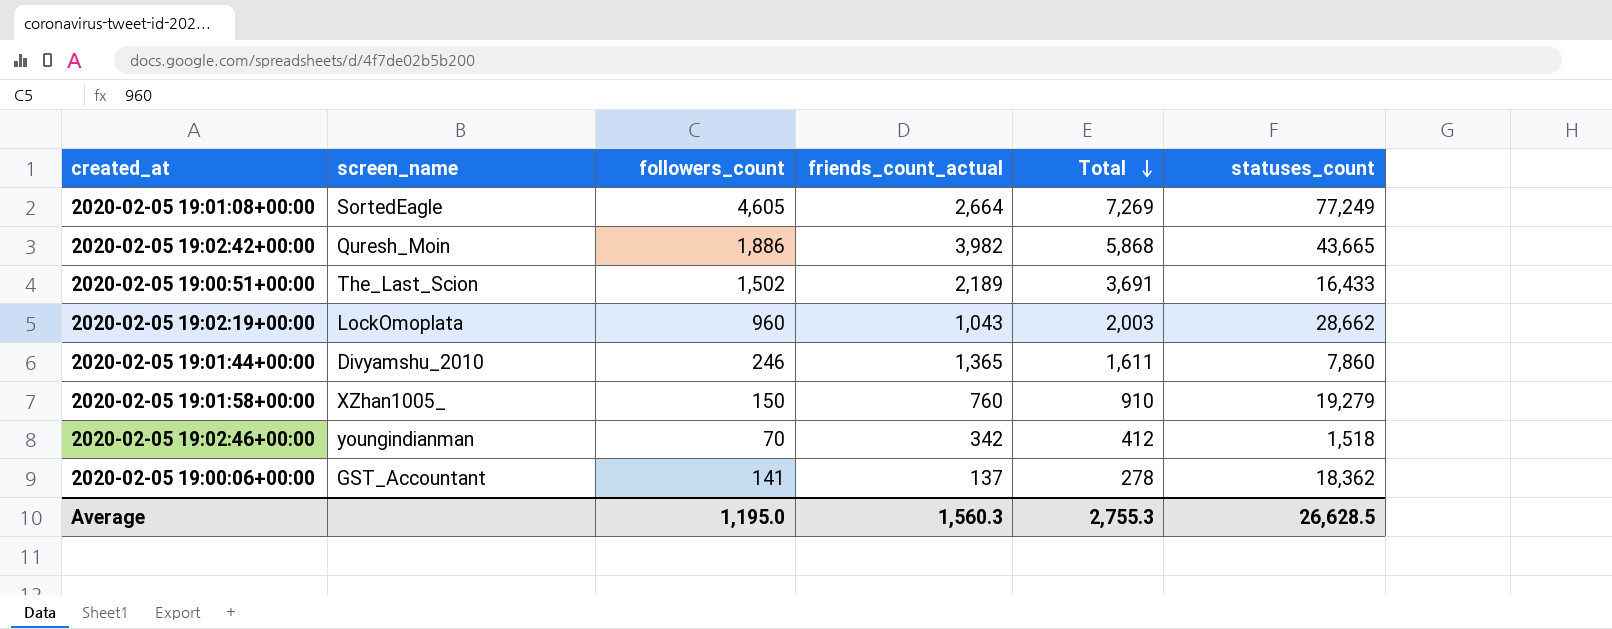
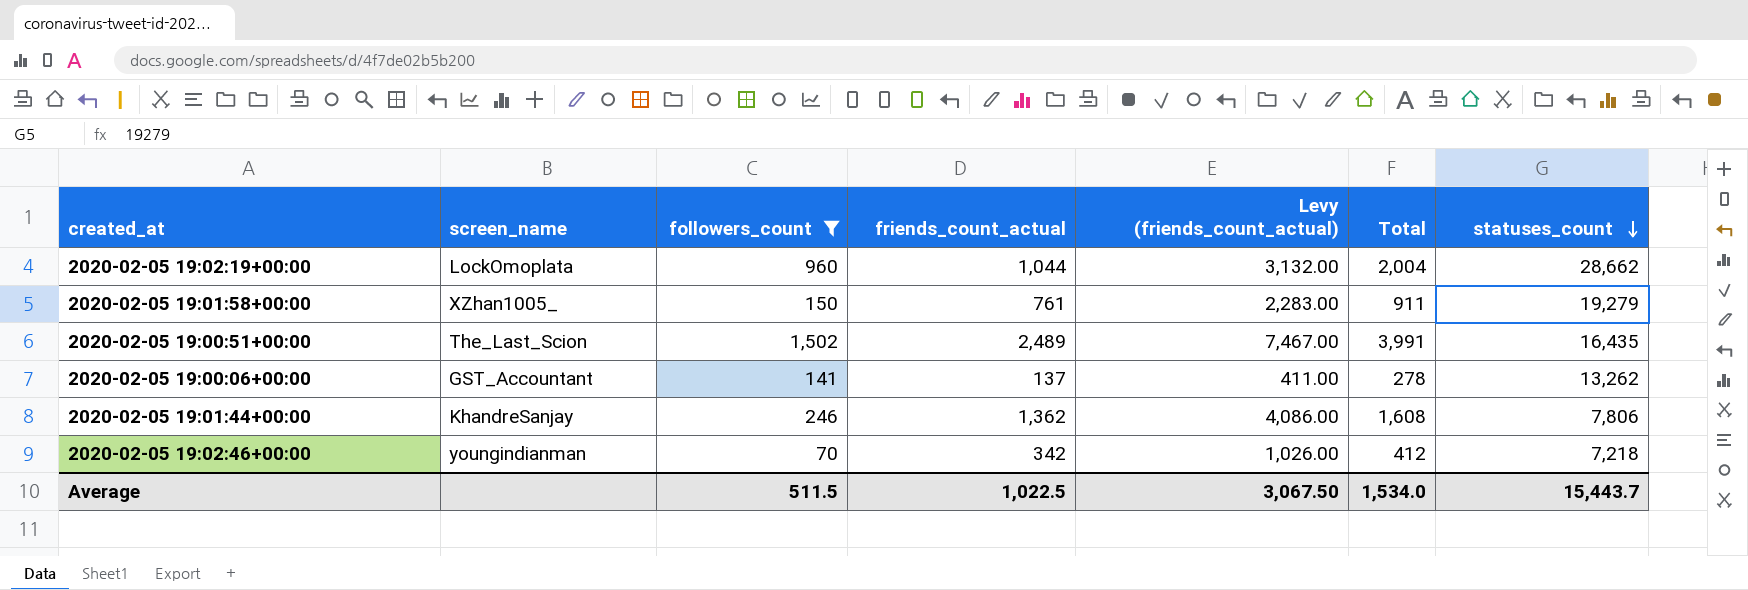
filter: none -> followers_count <= 1,502
row order: Total descending -> statuses_count descending
column Levy (friends_count_actual) | formula: none -> [friends_count_actual] * 3
2020-02-05 19:02:19+00:00 | friends_count_actual: 1,043 -> 1,044
2020-02-05 19:02:19+00:00 | Total: 2,003 -> 2,004
2020-02-05 19:01:58+00:00 | friends_count_actual: 760 -> 761
2020-02-05 19:01:58+00:00 | Total: 910 -> 911
2020-02-05 19:00:51+00:00 | friends_count_actual: 2,189 -> 2,489
2020-02-05 19:00:51+00:00 | Total: 3,691 -> 3,991
2020-02-05 19:00:51+00:00 | statuses_count: 16,433 -> 16,435
2020-02-05 19:00:06+00:00 | statuses_count: 18,362 -> 13,262
2020-02-05 19:01:44+00:00 | screen_name: Divyamshu_2010 -> KhandreSanjay
2020-02-05 19:01:44+00:00 | friends_count_actual: 1,365 -> 1,362
2020-02-05 19:01:44+00:00 | Total: 1,611 -> 1,608
2020-02-05 19:01:44+00:00 | statuses_count: 7,860 -> 7,806
2020-02-05 19:02:46+00:00 | statuses_count: 1,518 -> 7,218
Average | followers_count: 1,195.0 -> 511.5
Average | friends_count_actual: 1,560.3 -> 1,022.5
Average | Total: 2,755.3 -> 1,534.0
Average | statuses_count: 26,628.5 -> 15,443.7

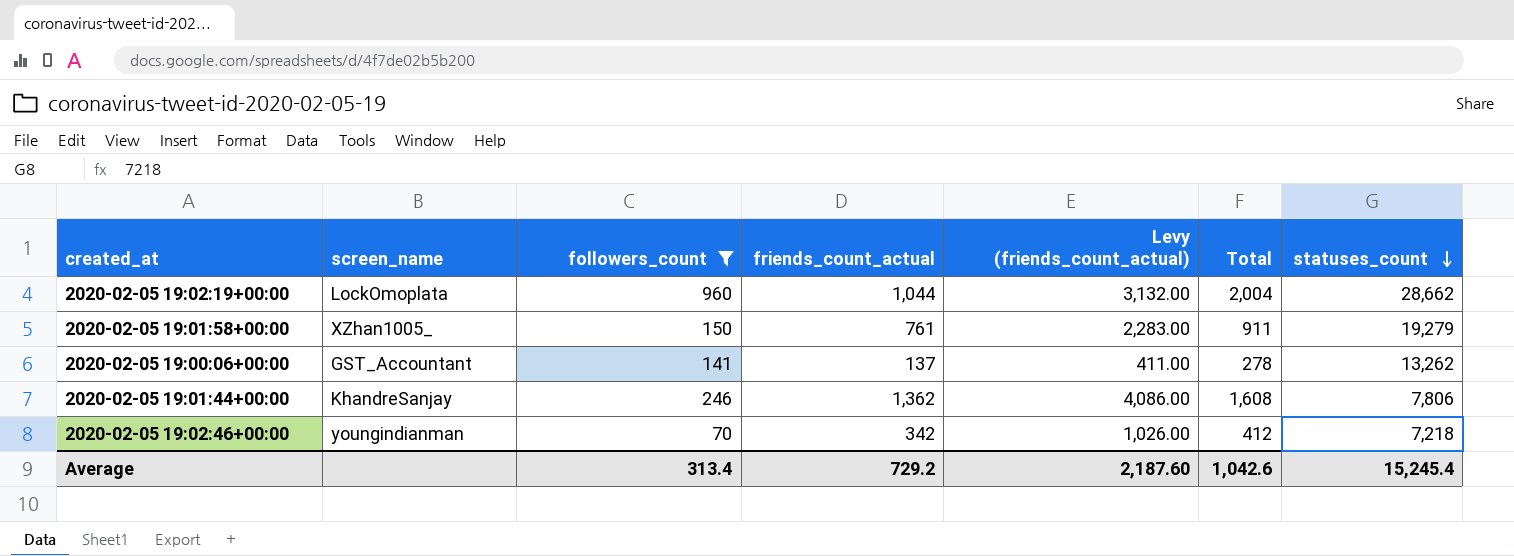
row 2020-02-05 19:00:51+00:00: The_Last_Scion | 1,502 | 2,489 | 7,467.00 | 3,991 | 16,435 -> none
Average | followers_count: 511.5 -> 313.4
Average | friends_count_actual: 1,022.5 -> 729.2
Average | Levy (friends_count_actual): 3,067.50 -> 2,187.60
Average | Total: 1,534.0 -> 1,042.6
Average | statuses_count: 15,443.7 -> 15,245.4

